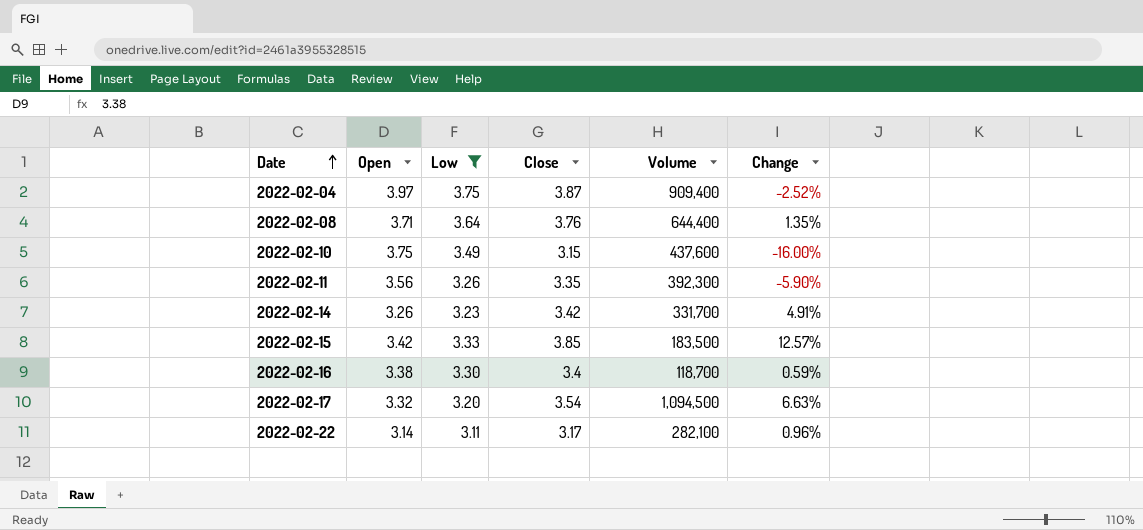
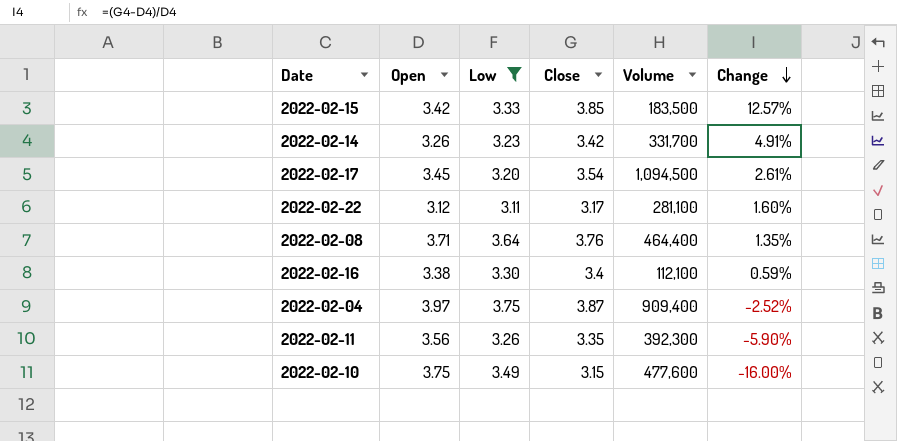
row order: Date ascending -> Change descending
2022-02-17 | Open: 3.32 -> 3.45
2022-02-17 | Change: 6.63% -> 2.61%
2022-02-22 | Open: 3.14 -> 3.12
2022-02-22 | Volume: 282,100 -> 281,100
2022-02-22 | Change: 0.96% -> 1.60%
2022-02-08 | Volume: 644,400 -> 464,400
2022-02-16 | Volume: 118,700 -> 112,100
2022-02-10 | Volume: 437,600 -> 477,600

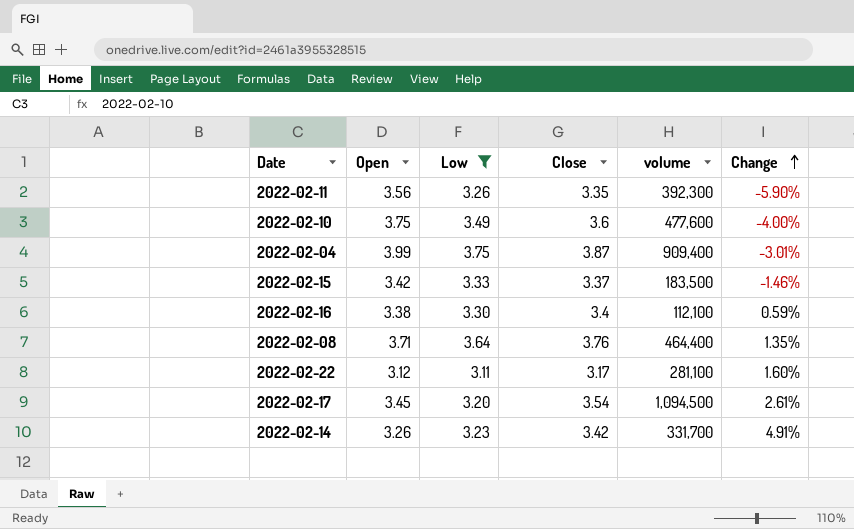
row order: Change descending -> Change ascending
column name: Volume -> volume
2022-02-10 | Close: 3.15 -> 3.6
2022-02-10 | Change: -16.00% -> -4.00%
2022-02-04 | Open: 3.97 -> 3.99
2022-02-04 | Change: -2.52% -> -3.01%
2022-02-15 | Close: 3.85 -> 3.37
2022-02-15 | Change: 12.57% -> -1.46%

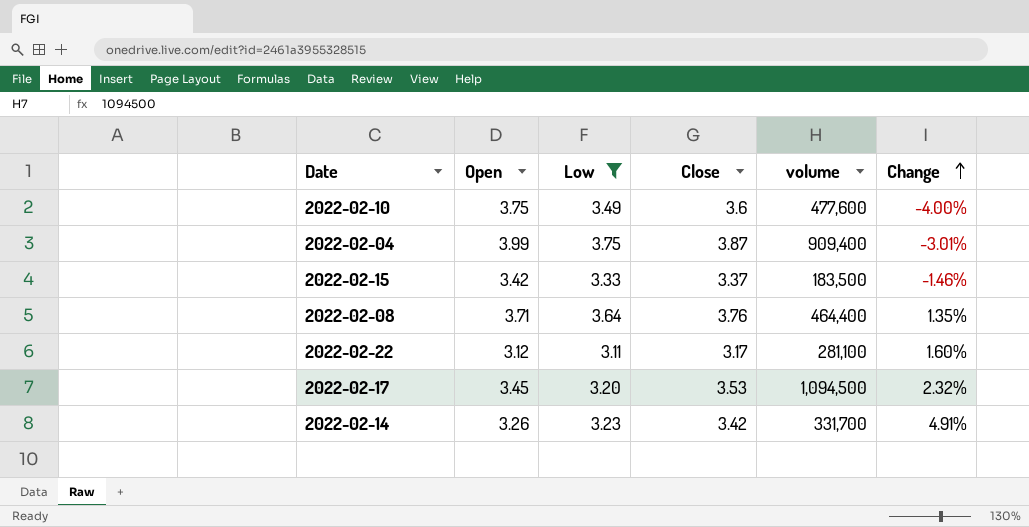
row 2022-02-11: 3.56 | 3.26 | 3.35 | 392,300 | -5.90% -> none
row 2022-02-16: 3.38 | 3.30 | 3.4 | 112,100 | 0.59% -> none
2022-02-17 | Close: 3.54 -> 3.53
2022-02-17 | Change: 2.61% -> 2.32%

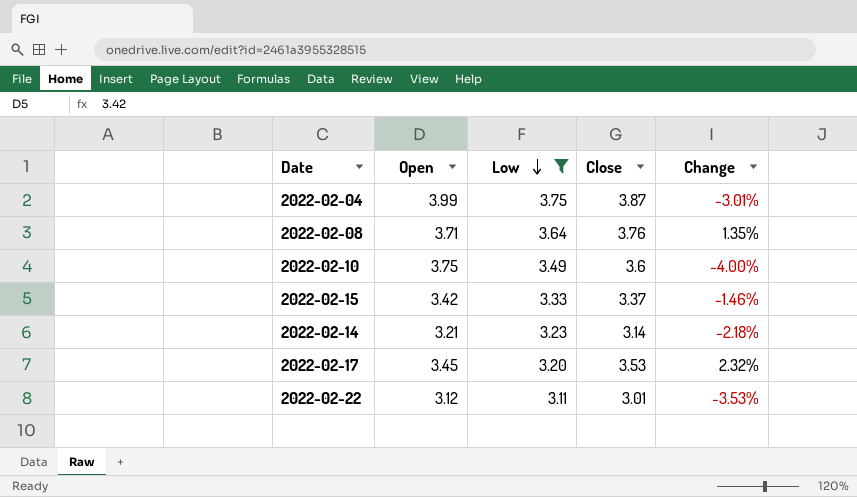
row order: Change ascending -> Low descending
column volume | position: 5 -> none
2022-02-14 | Open: 3.26 -> 3.21
2022-02-14 | Close: 3.42 -> 3.14
2022-02-14 | Change: 4.91% -> -2.18%
2022-02-22 | Close: 3.17 -> 3.01
2022-02-22 | Change: 1.60% -> -3.53%

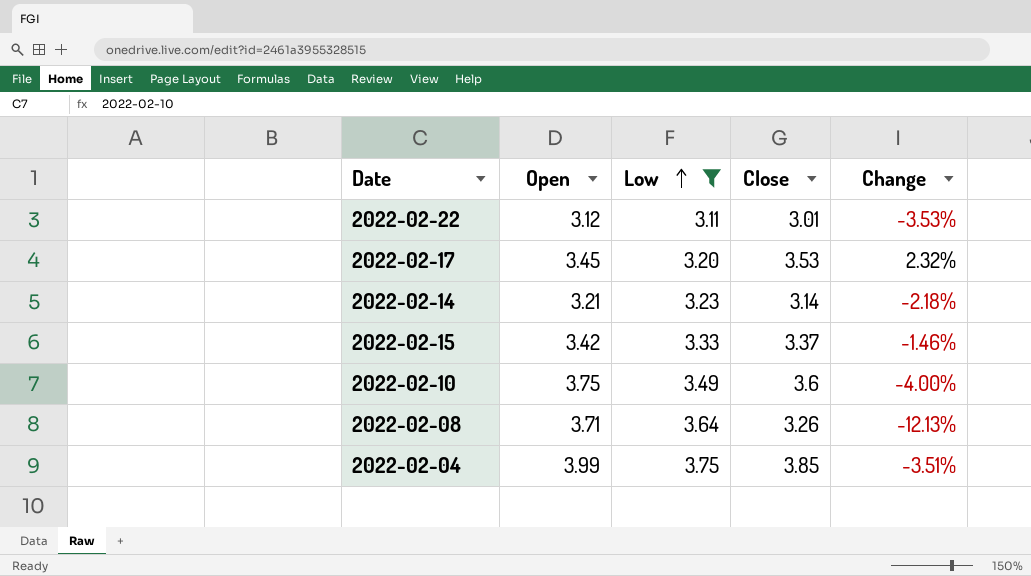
row order: Low descending -> Low ascending
2022-02-08 | Close: 3.76 -> 3.26
2022-02-08 | Change: 1.35% -> -12.13%
2022-02-04 | Close: 3.87 -> 3.85
2022-02-04 | Change: -3.01% -> -3.51%

